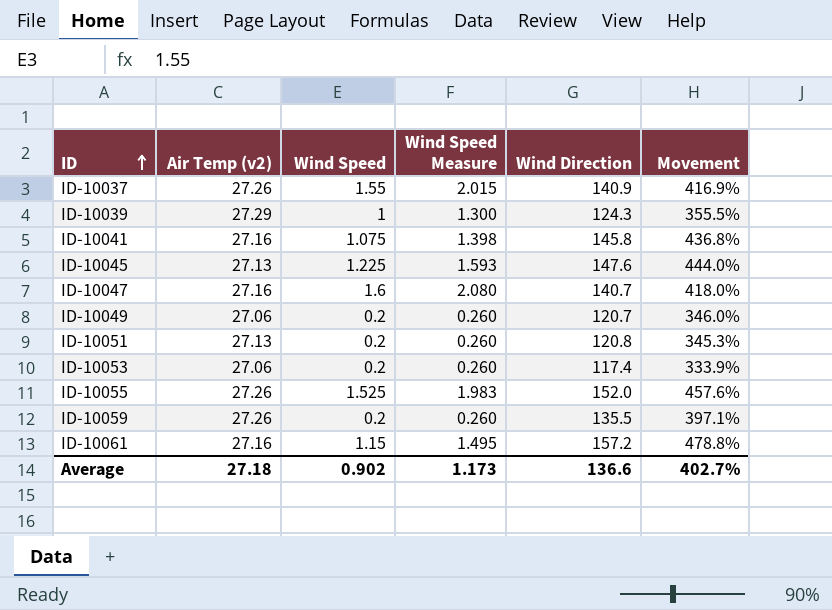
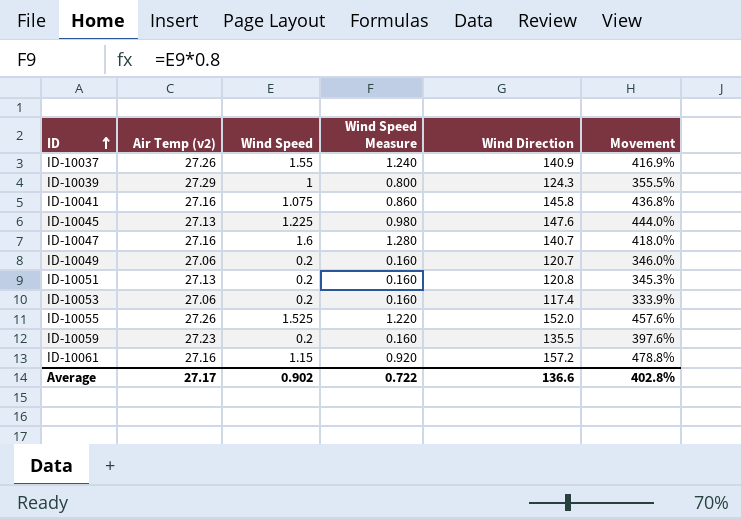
column Wind Speed Measure | formula: [Wind Speed] * 1.3 -> [Wind Speed] * 0.8
ID-10059 | Air Temp (v2): 27.26 -> 27.23
ID-10059 | Movement: 397.1% -> 397.6%
Average | Air Temp (v2): 27.18 -> 27.17
Average | Wind Speed Measure: 1.173 -> 0.722
Average | Movement: 402.7% -> 402.8%

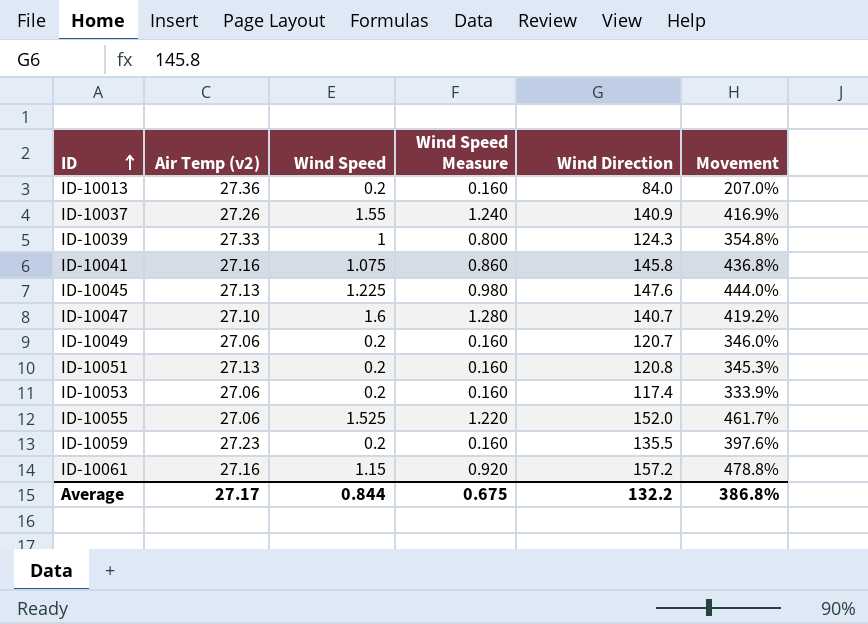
row ID-10013: none -> 27.36 | 0.2 | 0.160 | 84.0 | 207.0%
ID-10039 | Air Temp (v2): 27.29 -> 27.33
ID-10039 | Movement: 355.5% -> 354.8%
ID-10047 | Air Temp (v2): 27.16 -> 27.10
ID-10047 | Movement: 418.0% -> 419.2%
ID-10055 | Air Temp (v2): 27.26 -> 27.06
ID-10055 | Movement: 457.6% -> 461.7%
Average | Wind Speed: 0.902 -> 0.844
Average | Wind Speed Measure: 0.722 -> 0.675
Average | Wind Direction: 136.6 -> 132.2
Average | Movement: 402.8% -> 386.8%

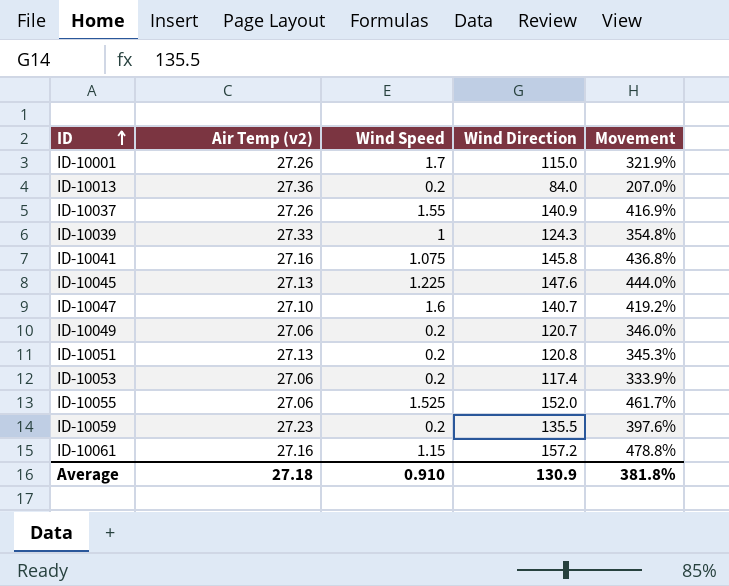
column Wind Speed Measure | formula: [Wind Speed] * 0.8 -> none
row ID-10001: none -> 27.26 | 1.7 | 115.0 | 321.9%
Average | Air Temp (v2): 27.17 -> 27.18
Average | Wind Speed: 0.844 -> 0.910
Average | Wind Direction: 132.2 -> 130.9
Average | Movement: 386.8% -> 381.8%

